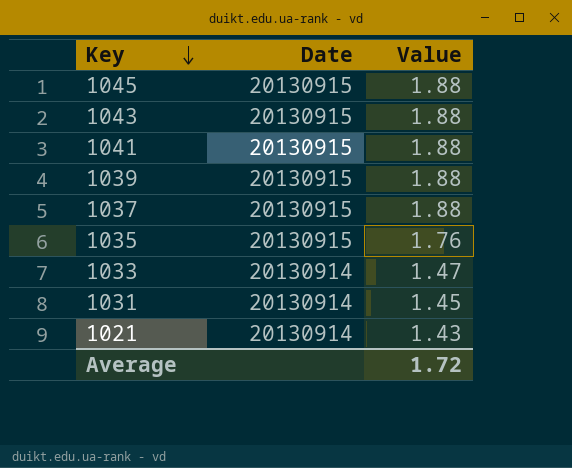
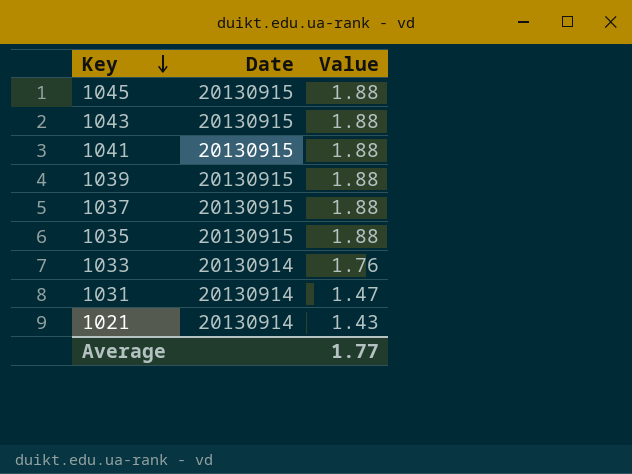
1035 | Value: 1.76 -> 1.88
1033 | Value: 1.47 -> 1.76
1031 | Value: 1.45 -> 1.47
Average | Value: 1.72 -> 1.77

